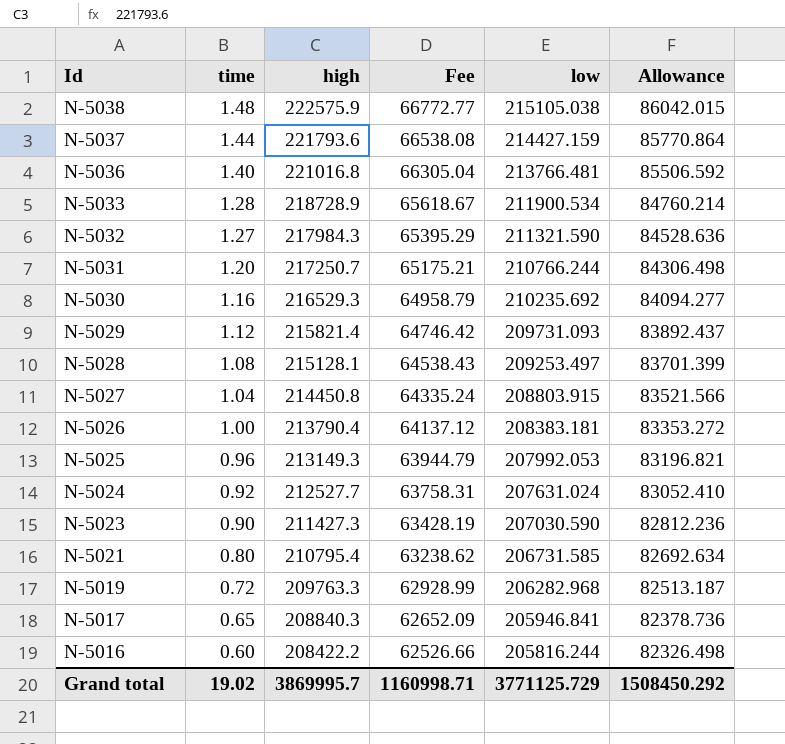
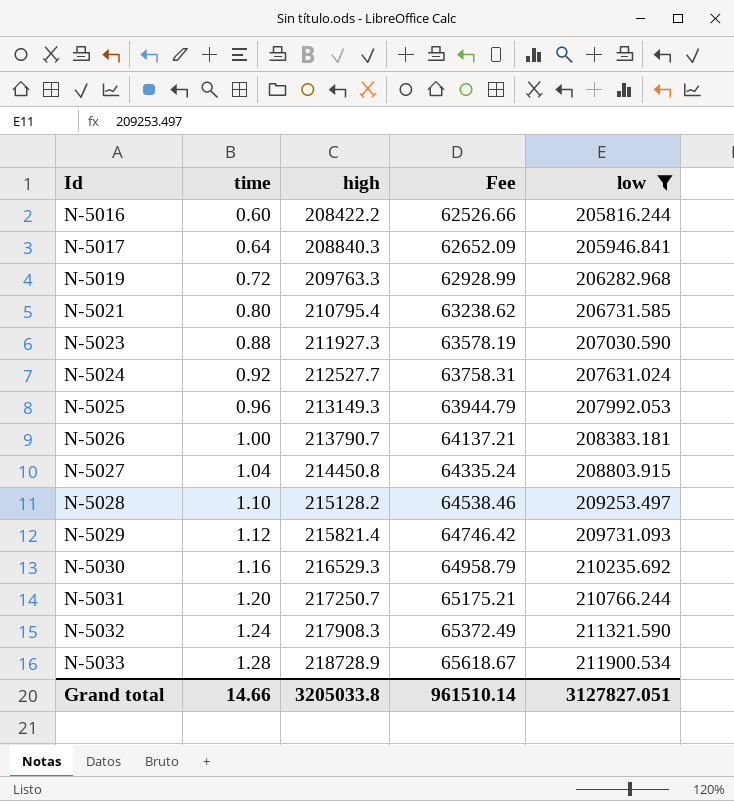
filter: none -> low <= 211900.534
row order: Id descending -> Id ascending
column Allowance | formula: [low] * 0.4 -> none
N-5017 | time: 0.65 -> 0.64
N-5023 | time: 0.90 -> 0.88
N-5023 | high: 211427.3 -> 211927.3
N-5023 | Fee: 63428.19 -> 63578.19
N-5026 | high: 213790.4 -> 213790.7
N-5026 | Fee: 64137.12 -> 64137.21
N-5028 | time: 1.08 -> 1.10
N-5028 | high: 215128.1 -> 215128.2
N-5028 | Fee: 64538.43 -> 64538.46
N-5032 | time: 1.27 -> 1.24
N-5032 | high: 217984.3 -> 217908.3
N-5032 | Fee: 65395.29 -> 65372.49
Grand total | time: 19.02 -> 14.66
Grand total | high: 3869995.7 -> 3205033.8
Grand total | Fee: 1160998.71 -> 961510.14
Grand total | low: 3771125.729 -> 3127827.051

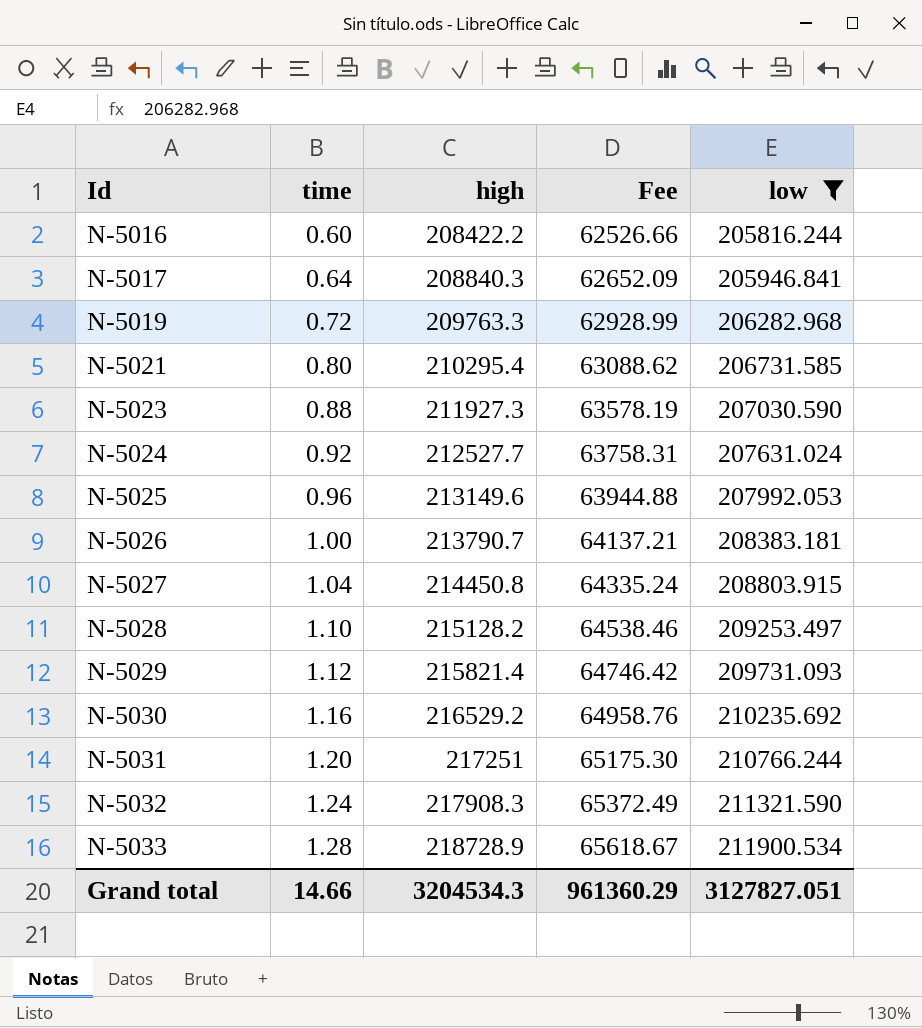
N-5021 | high: 210795.4 -> 210295.4
N-5021 | Fee: 63238.62 -> 63088.62
N-5025 | high: 213149.3 -> 213149.6
N-5025 | Fee: 63944.79 -> 63944.88
N-5030 | high: 216529.3 -> 216529.2
N-5030 | Fee: 64958.79 -> 64958.76
N-5031 | high: 217250.7 -> 217251
N-5031 | Fee: 65175.21 -> 65175.30
Grand total | high: 3205033.8 -> 3204534.3
Grand total | Fee: 961510.14 -> 961360.29

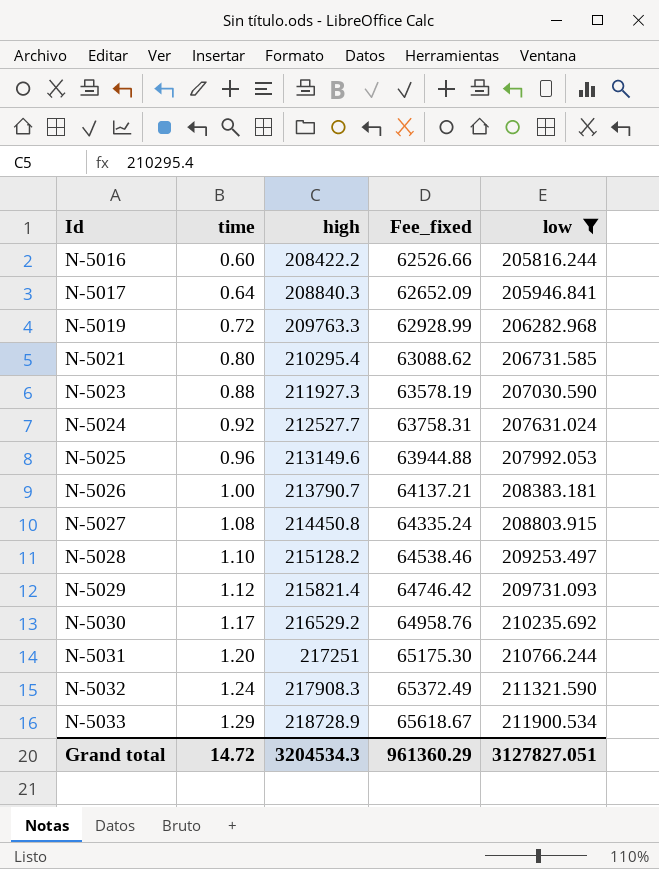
column name: Fee -> Fee_fixed
N-5027 | time: 1.04 -> 1.08
N-5030 | time: 1.16 -> 1.17
N-5033 | time: 1.28 -> 1.29
Grand total | time: 14.66 -> 14.72

